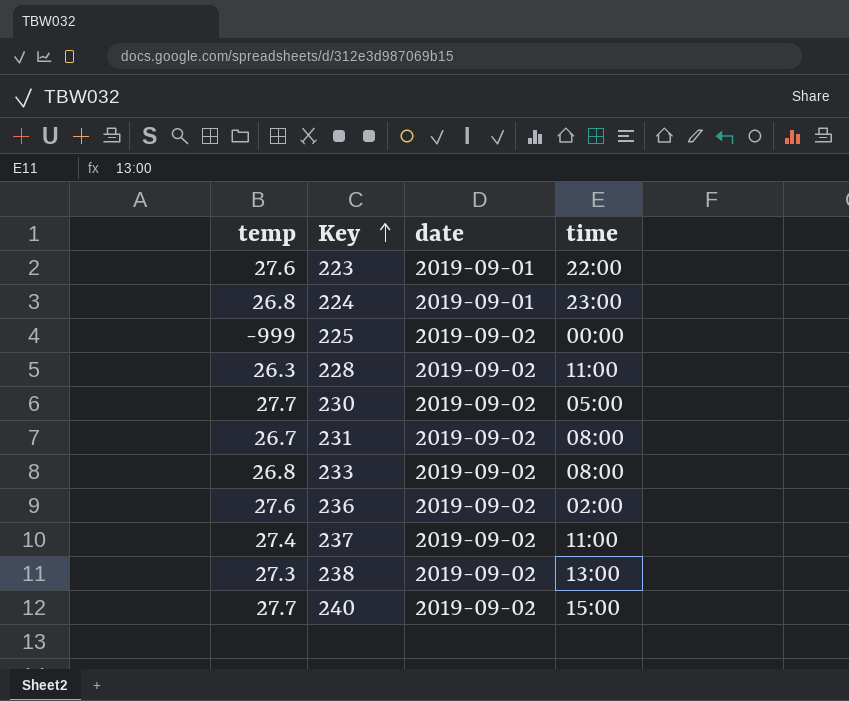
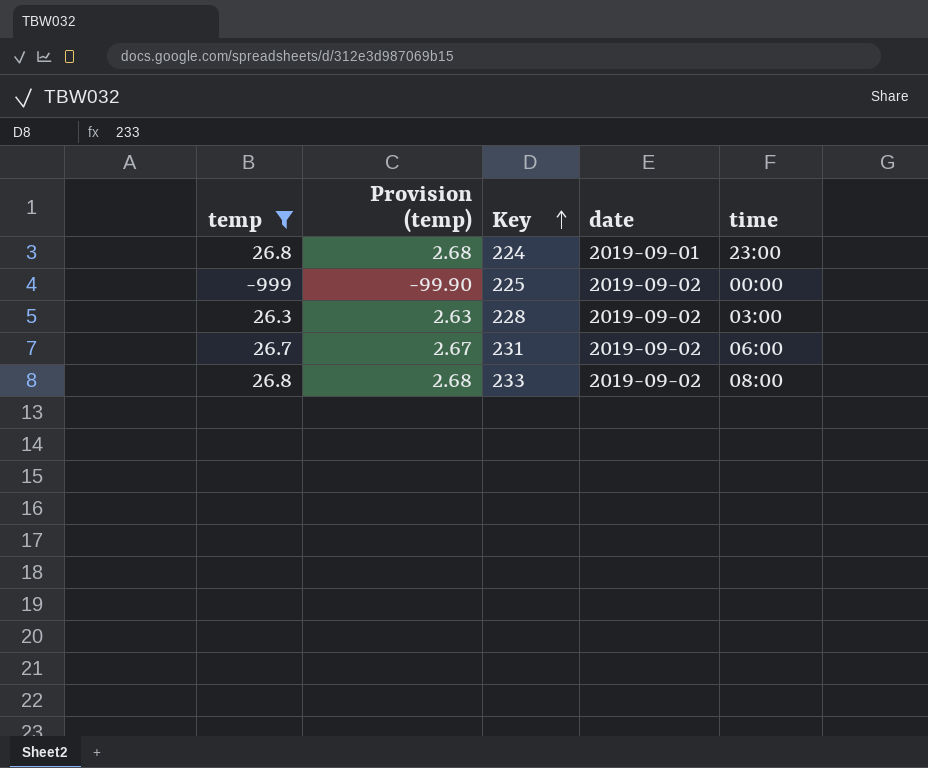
filter: none -> temp <= 26.8
column Provision (temp) | formula: none -> [temp] * 0.1
228 | time: 11:00 -> 03:00
231 | time: 08:00 -> 06:00

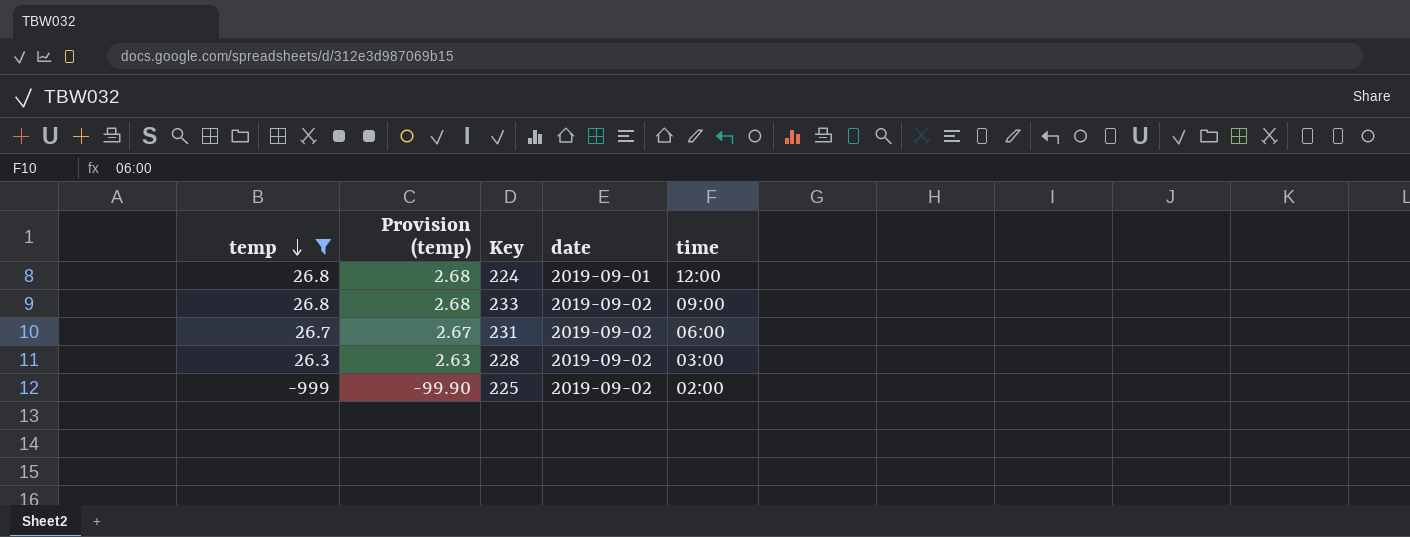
row order: Key ascending -> temp descending
224 | time: 23:00 -> 12:00
233 | time: 08:00 -> 09:00
225 | time: 00:00 -> 02:00

